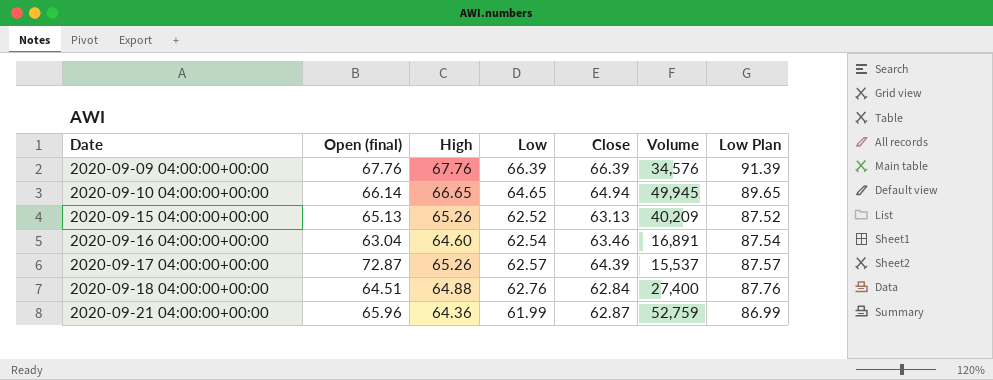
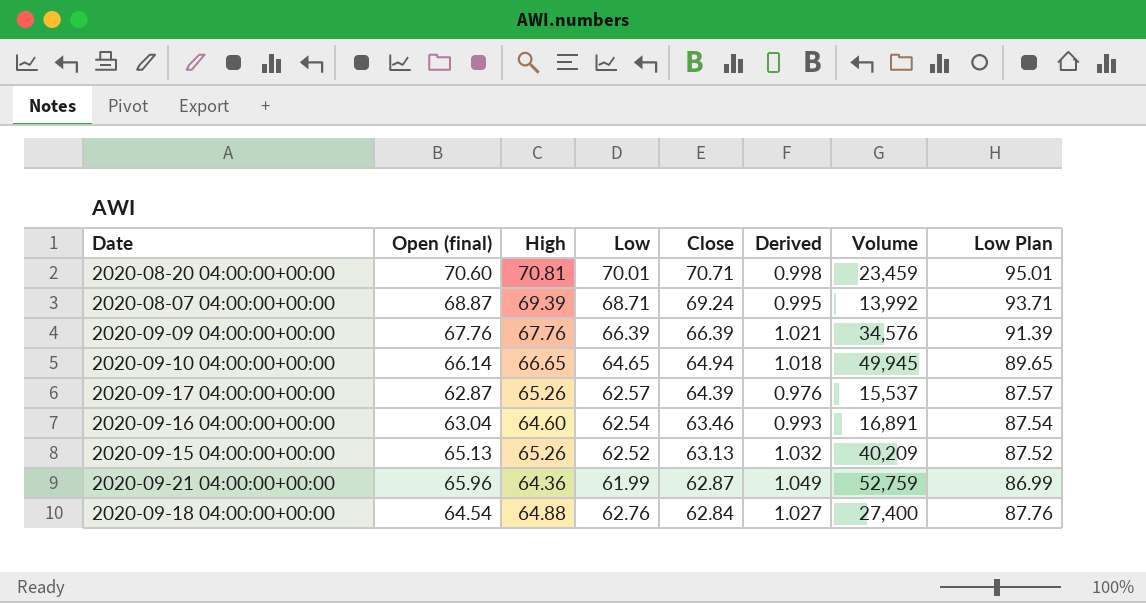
row order: Date ascending -> Close descending
column Derived | formula: none -> [Open (final)] / [Close]
row 2020-08-20 04:00:00+00:00: none -> 70.60 | 70.81 | 70.01 | 70.71 | 0.998 | 23,459 | 95.01
row 2020-08-07 04:00:00+00:00: none -> 68.87 | 69.39 | 68.71 | 69.24 | 0.995 | 13,992 | 93.71
2020-09-17 04:00:00+00:00 | Open (final): 72.87 -> 62.87
2020-09-18 04:00:00+00:00 | Open (final): 64.51 -> 64.54

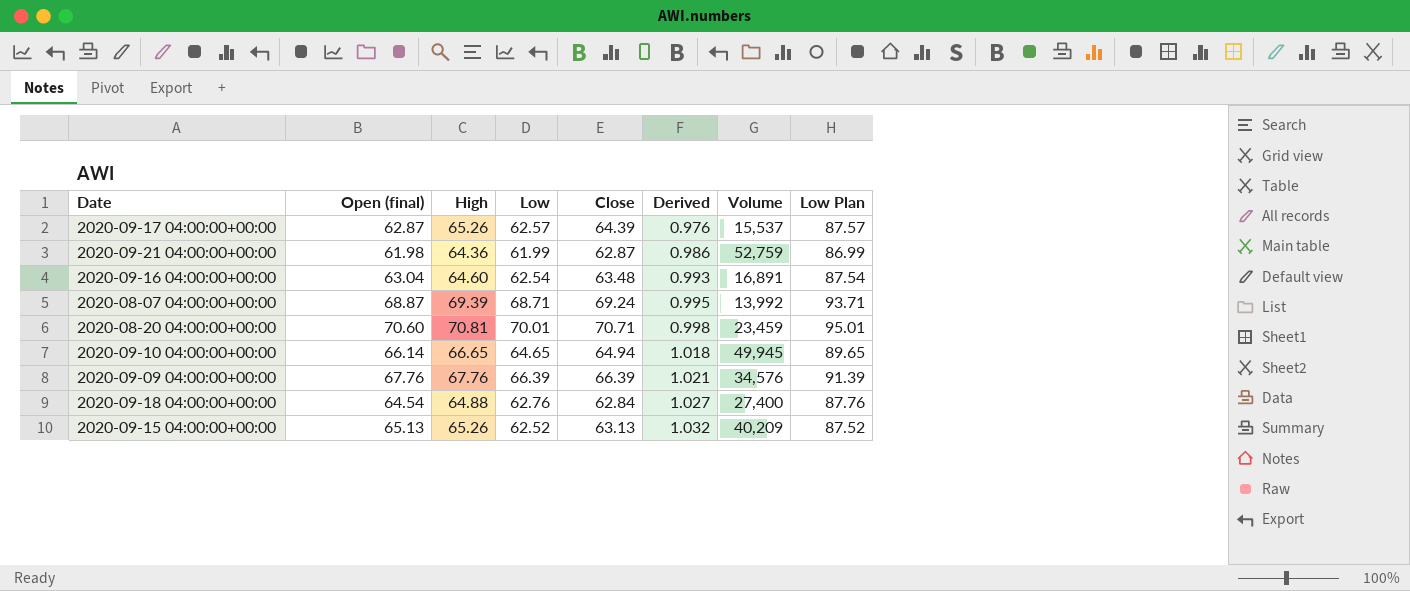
row order: Close descending -> Derived ascending
2020-09-21 04:00:00+00:00 | Open (final): 65.96 -> 61.98
2020-09-21 04:00:00+00:00 | Derived: 1.049 -> 0.986
2020-09-16 04:00:00+00:00 | Close: 63.46 -> 63.48

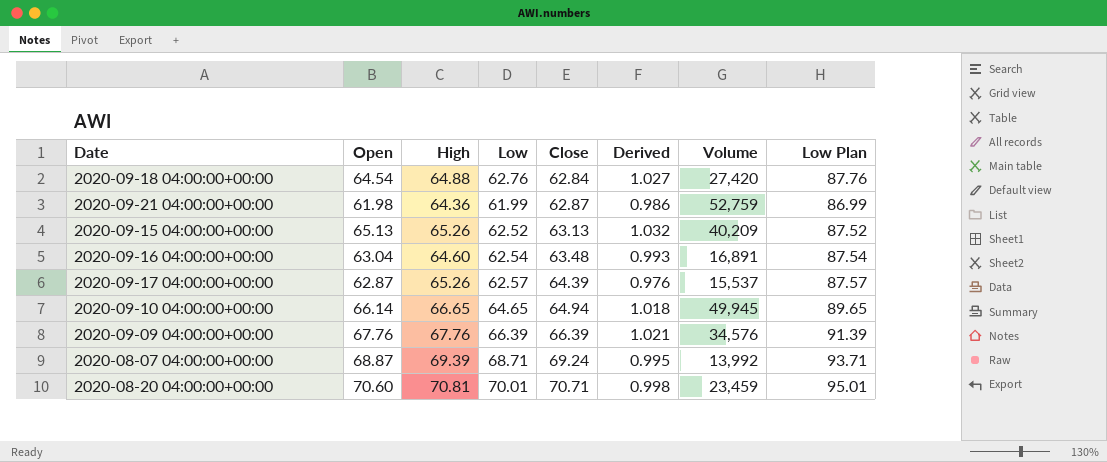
row order: Derived ascending -> Close ascending
column name: Open (final) -> Open
2020-09-18 04:00:00+00:00 | Volume: 27,400 -> 27,420

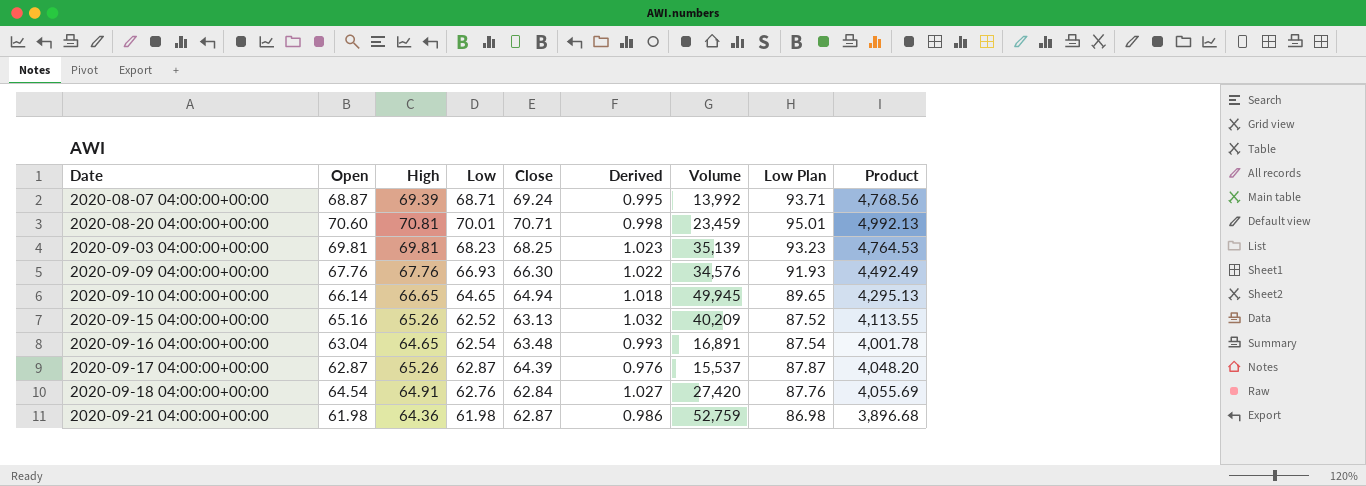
row order: Close ascending -> Date ascending
column Product | formula: none -> [Open] * [Close]
row 2020-09-03 04:00:00+00:00: none -> 69.81 | 69.81 | 68.23 | 68.25 | 1.023 | 35,139 | 93.23 | 4,764.53
2020-09-09 04:00:00+00:00 | Low: 66.39 -> 66.93
2020-09-09 04:00:00+00:00 | Close: 66.39 -> 66.30
2020-09-09 04:00:00+00:00 | Derived: 1.021 -> 1.022
2020-09-09 04:00:00+00:00 | Low Plan: 91.39 -> 91.93
2020-09-15 04:00:00+00:00 | Open: 65.13 -> 65.16
2020-09-16 04:00:00+00:00 | High: 64.60 -> 64.65
2020-09-17 04:00:00+00:00 | Low: 62.57 -> 62.87
2020-09-17 04:00:00+00:00 | Low Plan: 87.57 -> 87.87
2020-09-18 04:00:00+00:00 | High: 64.88 -> 64.91
2020-09-21 04:00:00+00:00 | Low: 61.99 -> 61.98
2020-09-21 04:00:00+00:00 | Low Plan: 86.99 -> 86.98

